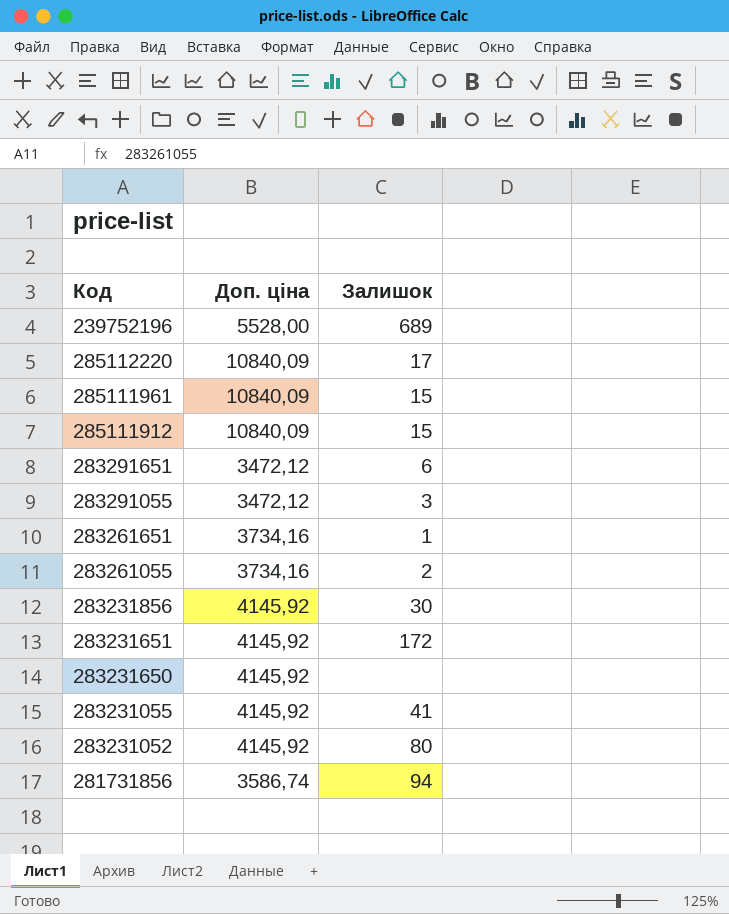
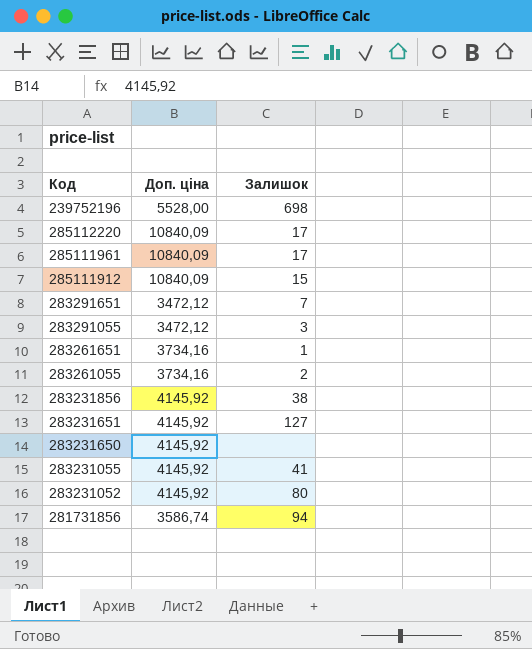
239752196 | Залишок: 689 -> 698
285111961 | Залишок: 15 -> 17
283291651 | Залишок: 6 -> 7
283231856 | Залишок: 30 -> 38
283231651 | Залишок: 172 -> 127

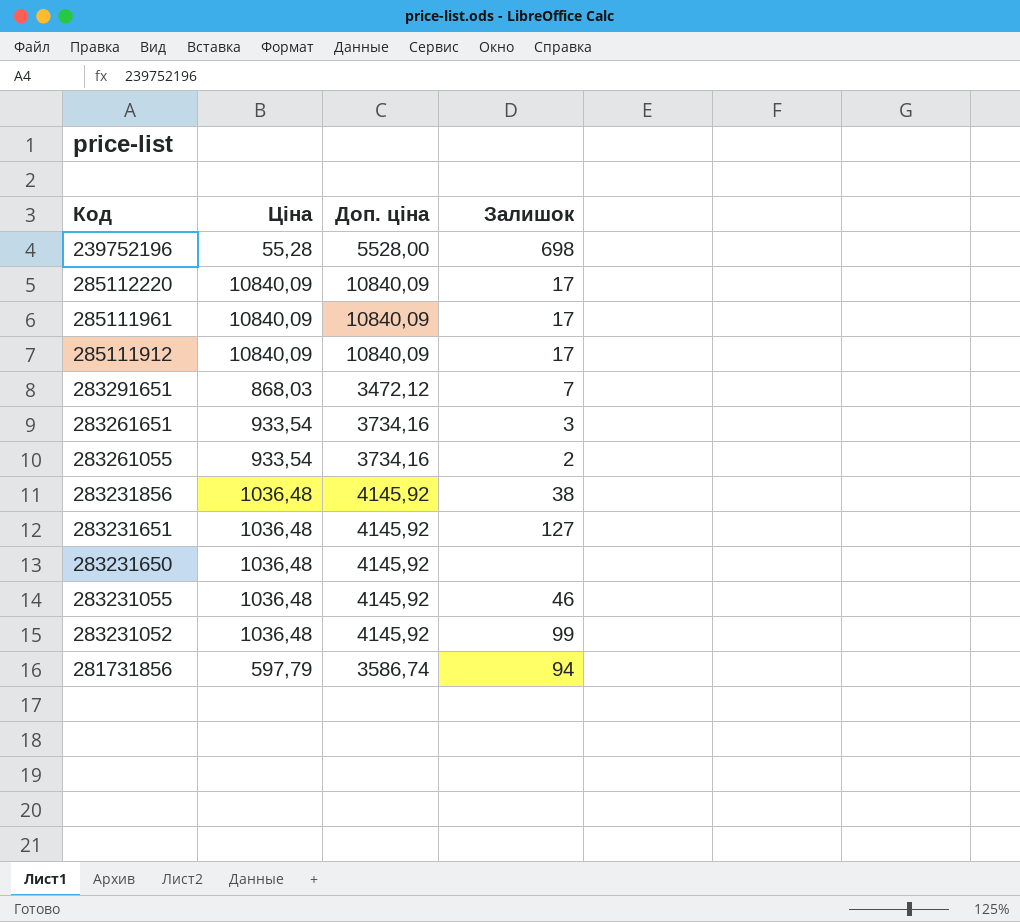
column Ціна | position: none -> 2
row 283291055: 3472,12 | 3 -> none
285111912 | Залишок: 15 -> 17
283261651 | Залишок: 1 -> 3
283231055 | Залишок: 41 -> 46
283231052 | Залишок: 80 -> 99

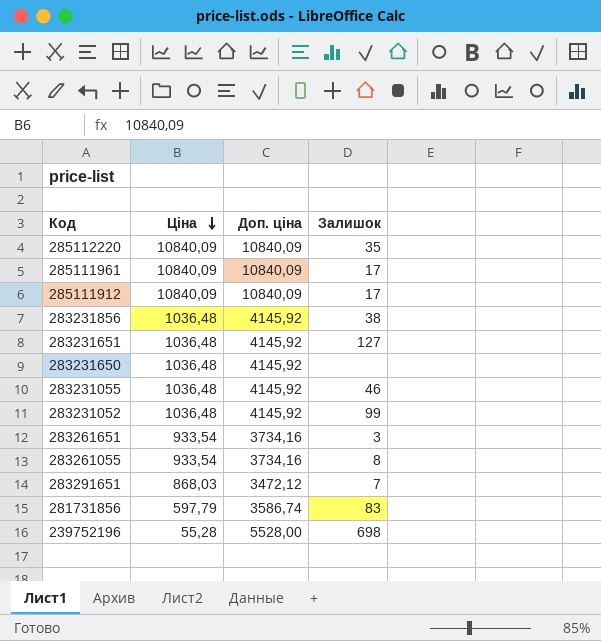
row order: none -> Ціна descending
285112220 | Залишок: 17 -> 35
283261055 | Залишок: 2 -> 8
281731856 | Залишок: 94 -> 83

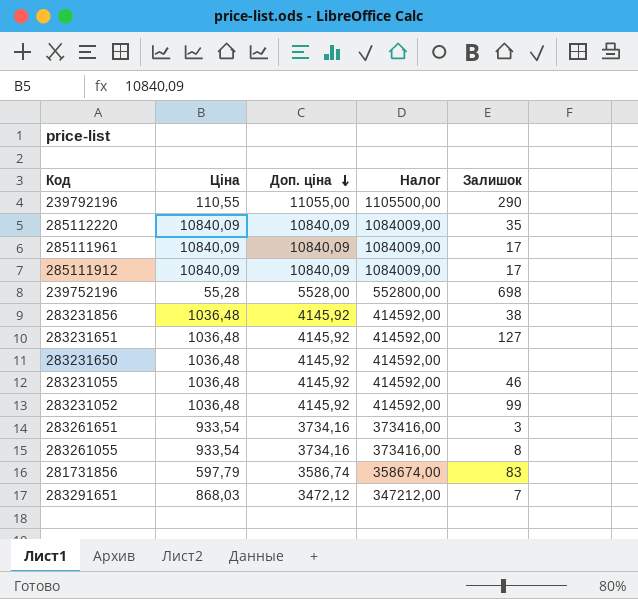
row order: Ціна descending -> Доп. ціна descending
column Налог | formula: none -> [Доп. ціна] * 100
row 239792196: none -> 110,55 | 11055,00 | 1105500,00 | 290

